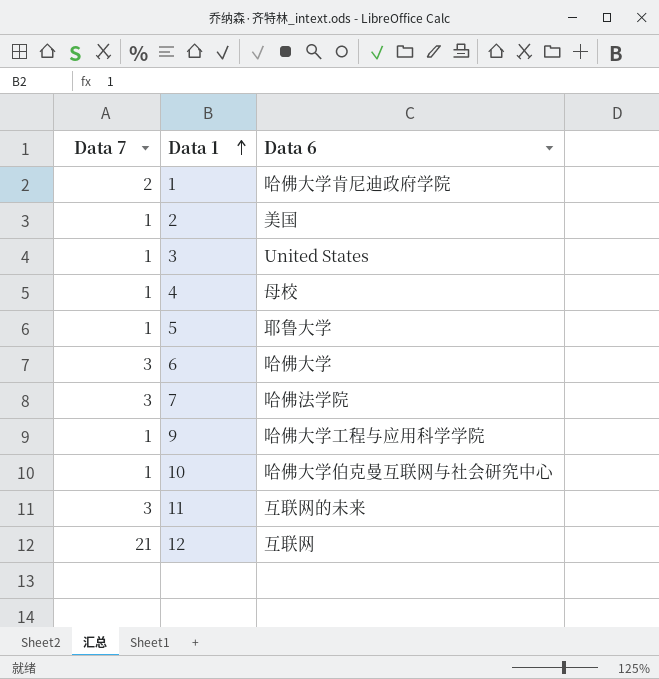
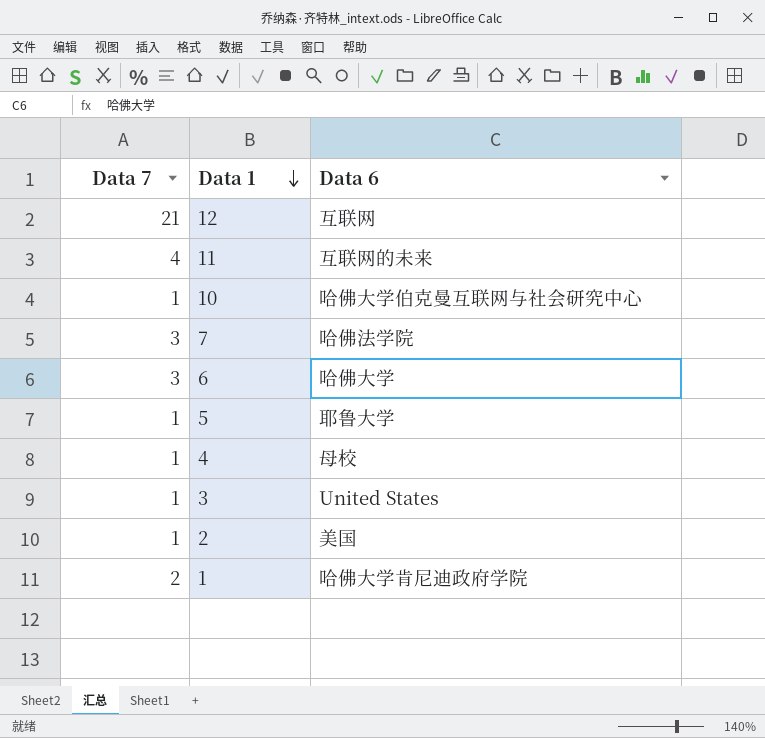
row order: Data 1 ascending -> Data 1 descending
row 9: 1 | 哈佛大学工程与应用科学学院 -> none
11 | Data 7: 3 -> 4

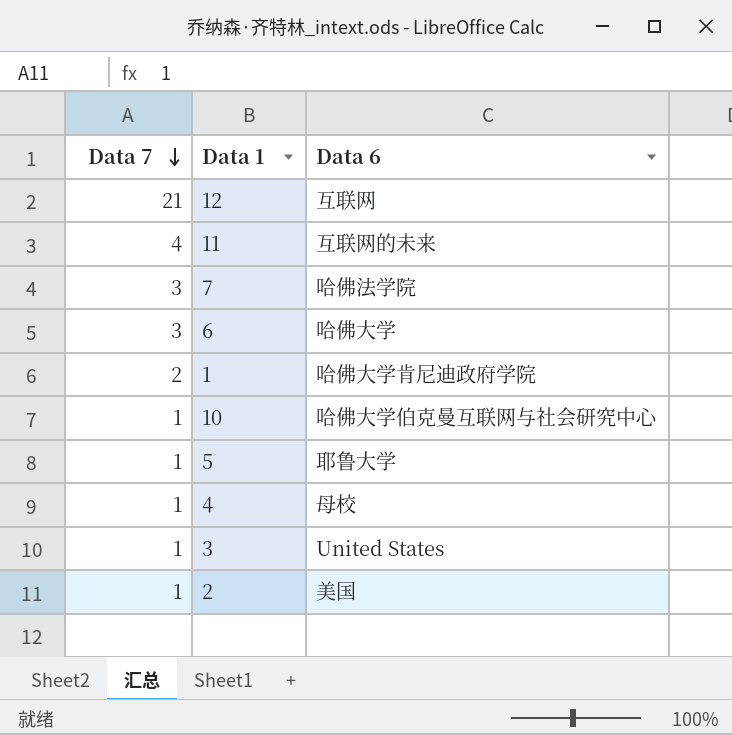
row order: Data 1 descending -> Data 7 descending

